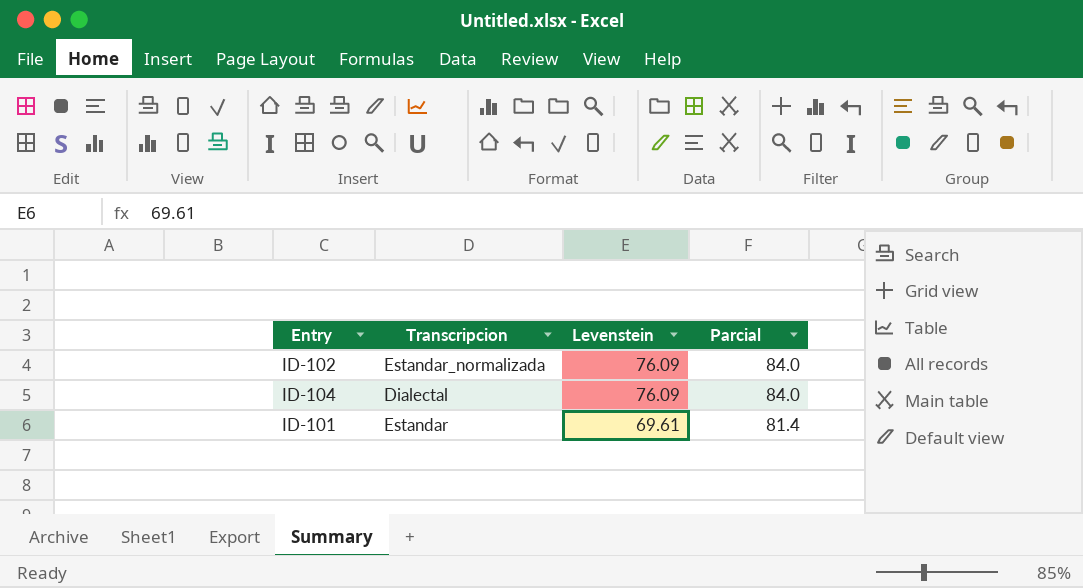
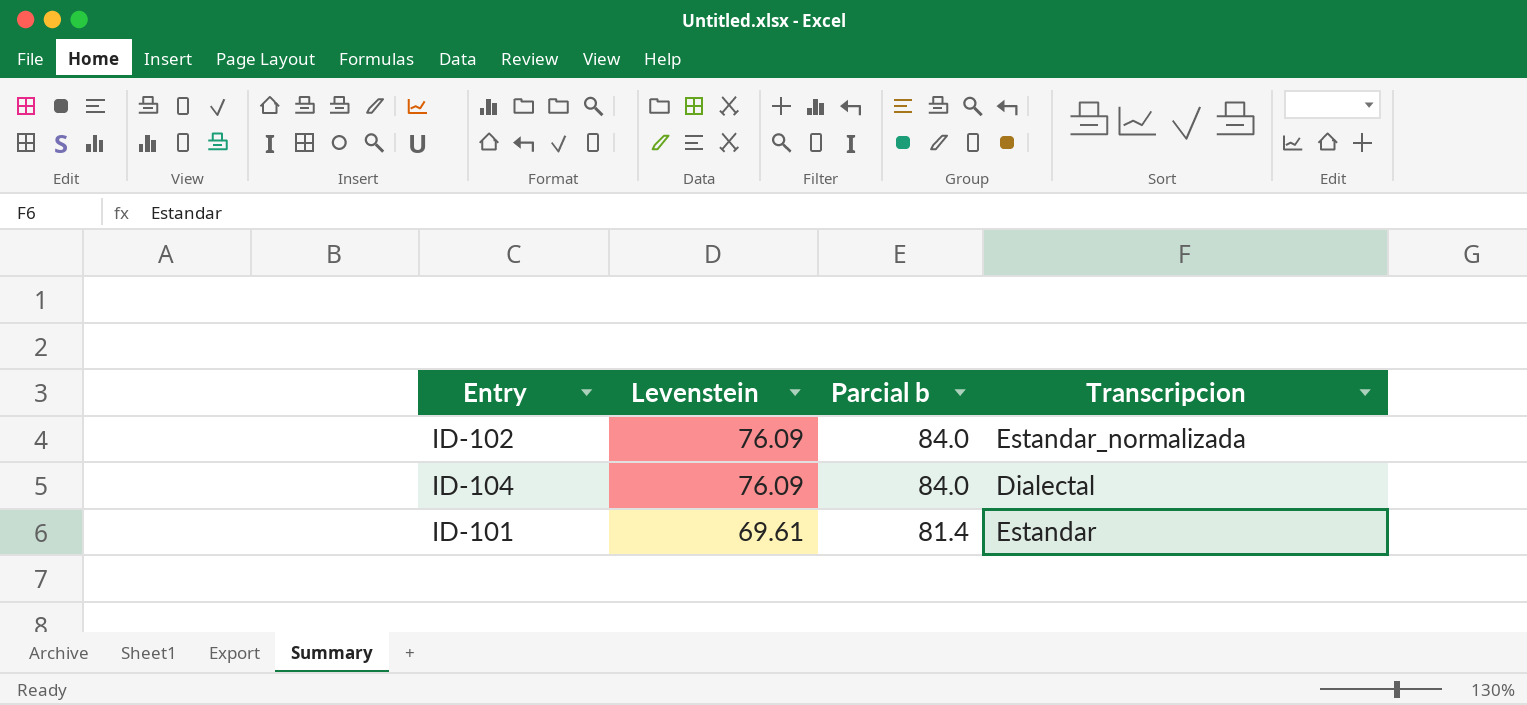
column name: Parcial -> Parcial b
column Transcripcion | position: 2 -> 4

